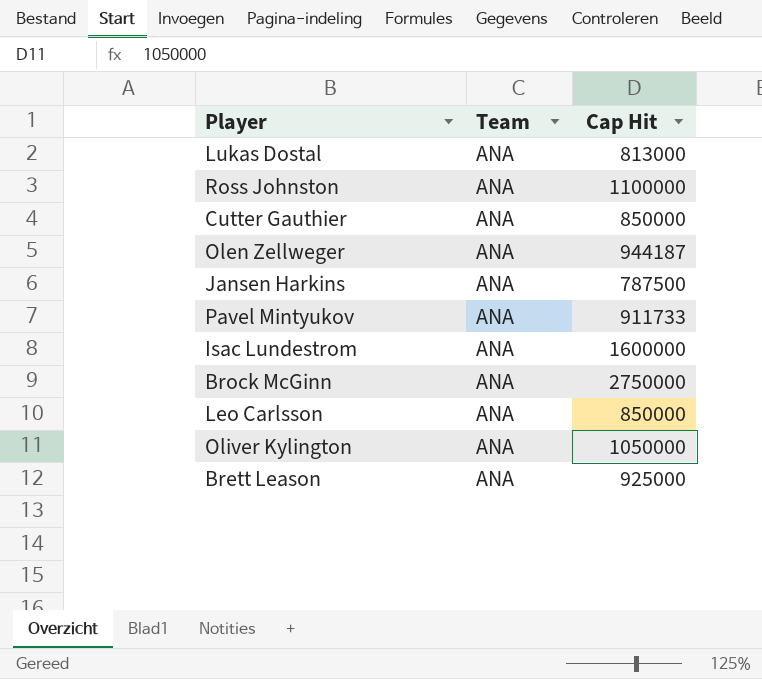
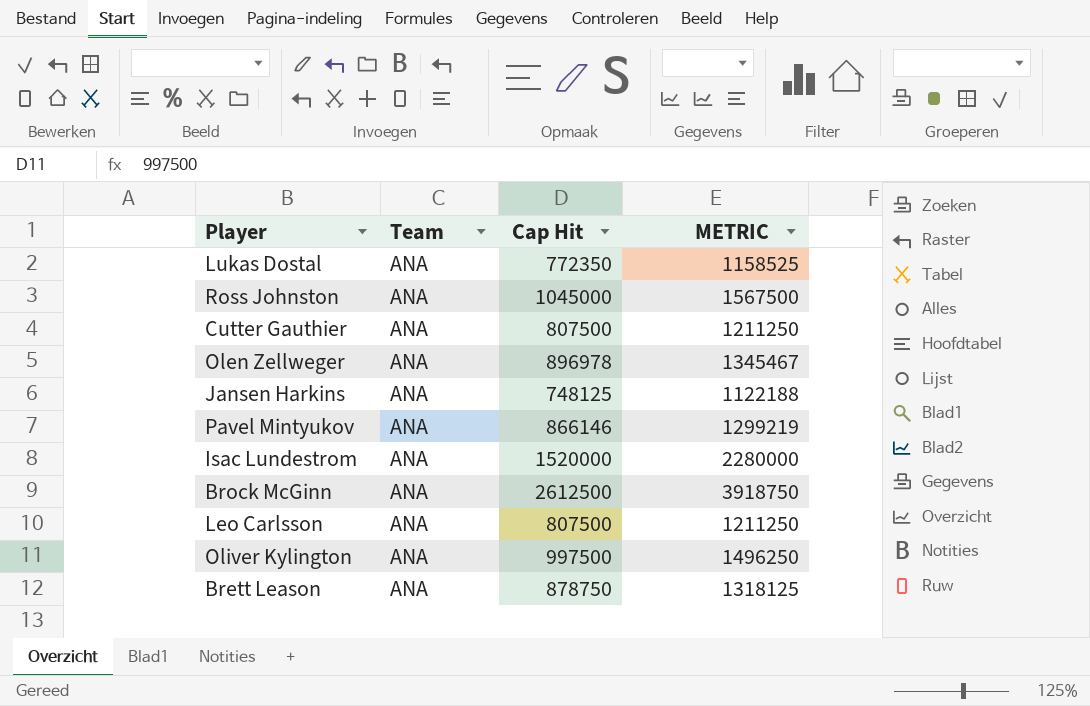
column METRIC | formula: none -> [Cap Hit] * 1.5
Lukas Dostal | Cap Hit: 813000 -> 772350
Ross Johnston | Cap Hit: 1100000 -> 1045000
Cutter Gauthier | Cap Hit: 850000 -> 807500
Olen Zellweger | Cap Hit: 944187 -> 896978
Jansen Harkins | Cap Hit: 787500 -> 748125
Pavel Mintyukov | Cap Hit: 911733 -> 866146
Isac Lundestrom | Cap Hit: 1600000 -> 1520000
Brock McGinn | Cap Hit: 2750000 -> 2612500
Leo Carlsson | Cap Hit: 850000 -> 807500
Oliver Kylington | Cap Hit: 1050000 -> 997500
Brett Leason | Cap Hit: 925000 -> 878750

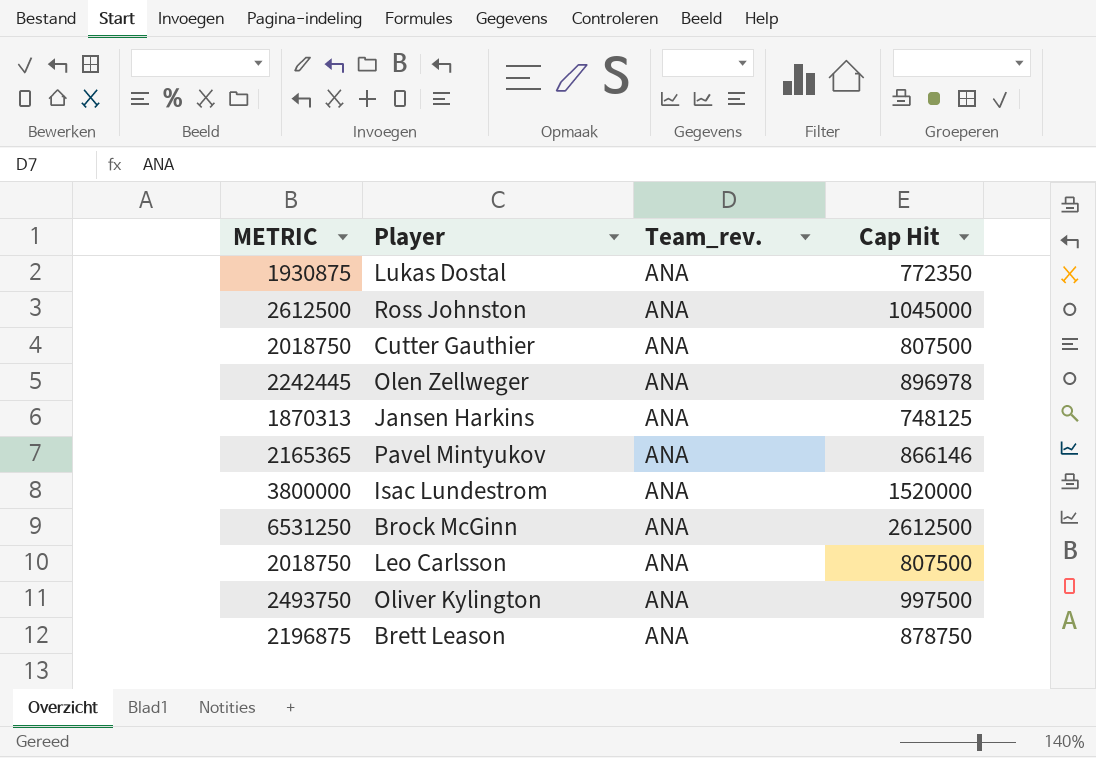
column METRIC | formula: [Cap Hit] * 1.5 -> [Cap Hit] * 2.5
column METRIC | position: 4 -> 1
column name: Team -> Team_rev.

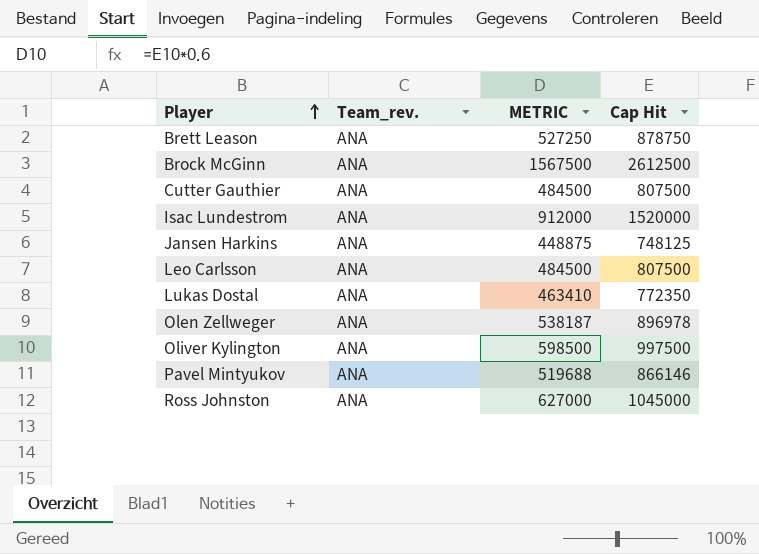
row order: none -> Player ascending
column METRIC | formula: [Cap Hit] * 2.5 -> [Cap Hit] * 0.6
column METRIC | position: 1 -> 3

